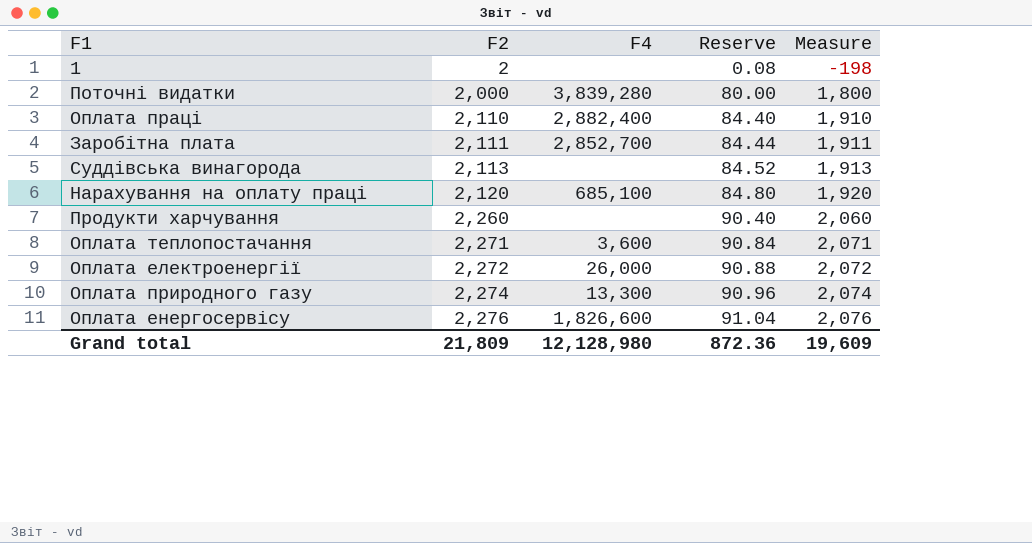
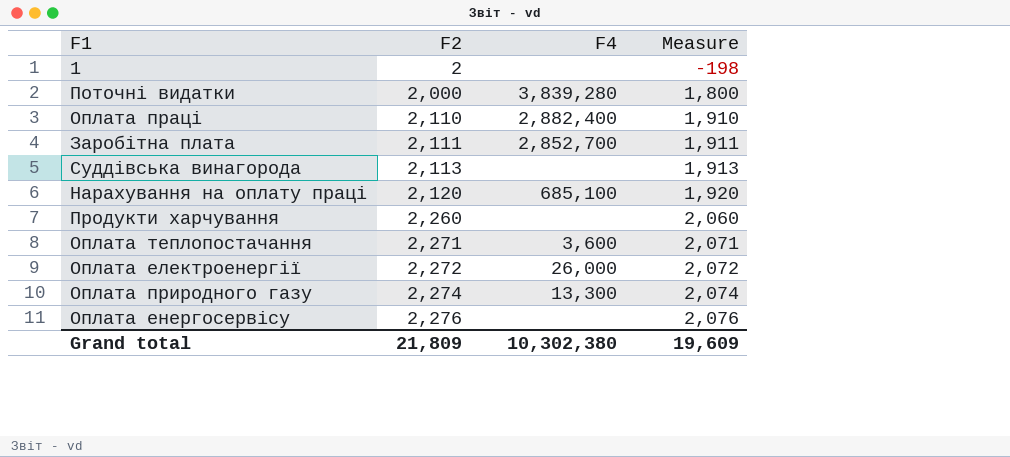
column Reserve | formula: [F2] * 0.04 -> none
Оплата енергосервісу | F4: 1,826,600 -> none
Grand total | F4: 12,128,980 -> 10,302,380

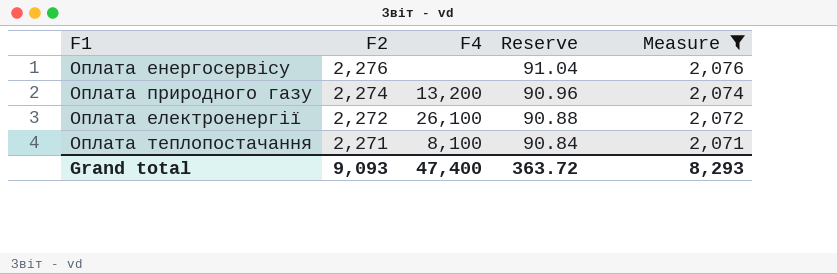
filter: none -> Measure >= 2,071
row order: F2 ascending -> F2 descending
column Reserve | formula: none -> [F2] * 0.04
Оплата природного газу | F4: 13,300 -> 13,200
Оплата електроенергії | F4: 26,000 -> 26,100
Оплата теплопостачання | F4: 3,600 -> 8,100
Grand total | F2: 21,809 -> 9,093
Grand total | F4: 10,302,380 -> 47,400
Grand total | Measure: 19,609 -> 8,293

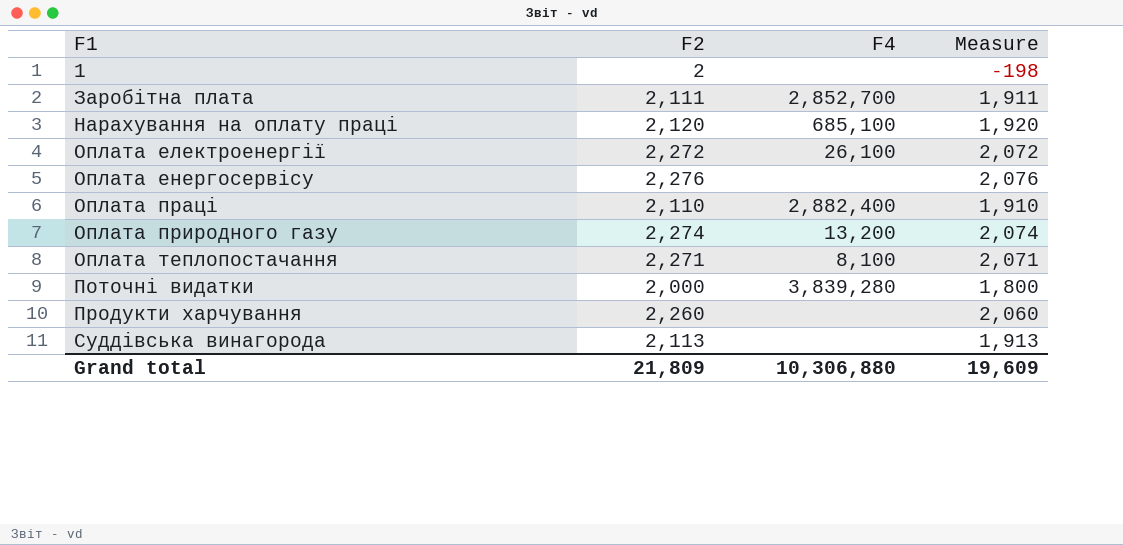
filter: Measure >= 2,071 -> none
row order: F2 descending -> F1 ascending
column Reserve | formula: [F2] * 0.04 -> none
Grand total | F2: 9,093 -> 21,809
Grand total | F4: 47,400 -> 10,306,880
Grand total | Measure: 8,293 -> 19,609

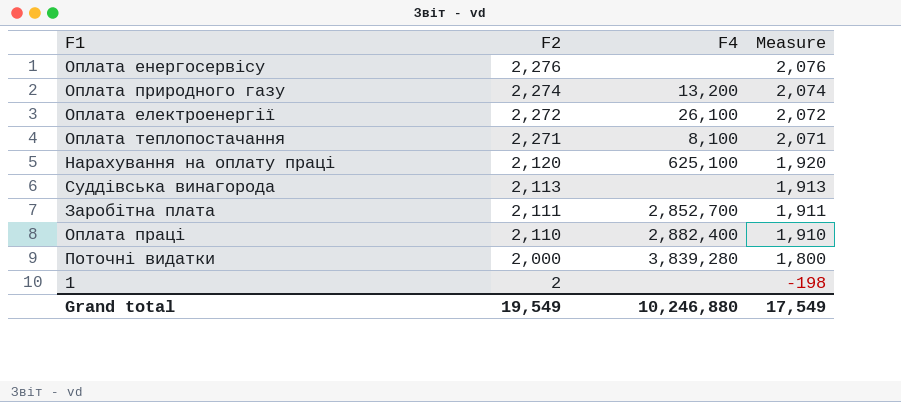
row order: F1 ascending -> F2 descending
row Продукти харчування: 2,260 | none | 2,060 -> none
Нарахування на оплату праці | F4: 685,100 -> 625,100
Grand total | F2: 21,809 -> 19,549
Grand total | F4: 10,306,880 -> 10,246,880
Grand total | Measure: 19,609 -> 17,549

